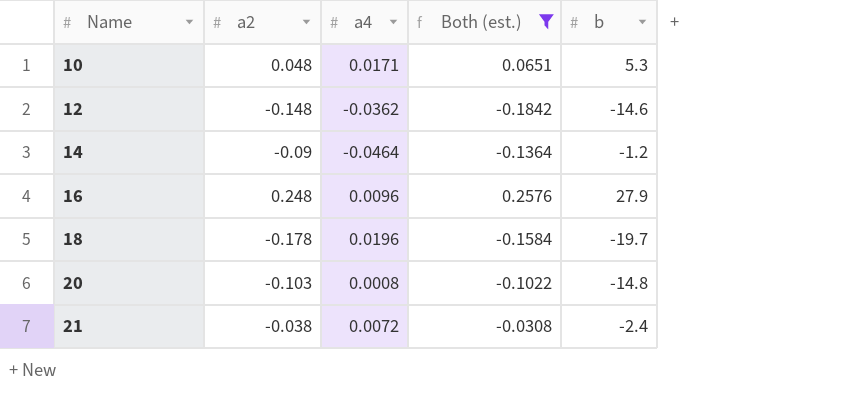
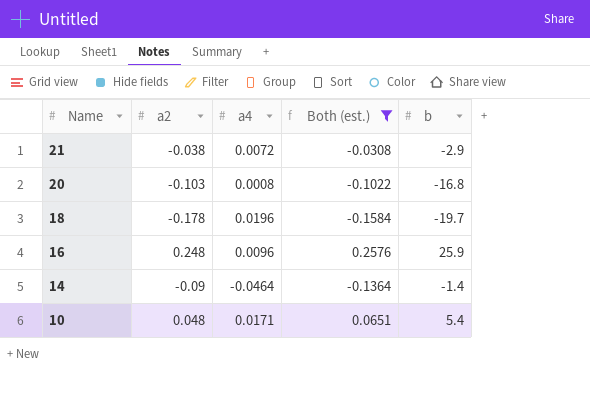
row order: Name ascending -> Name descending
row 12: -0.148 | -0.0362 | -0.1842 | -14.6 -> none
21 | b: -2.4 -> -2.9
20 | b: -14.8 -> -16.8
16 | b: 27.9 -> 25.9
14 | b: -1.2 -> -1.4
10 | b: 5.3 -> 5.4

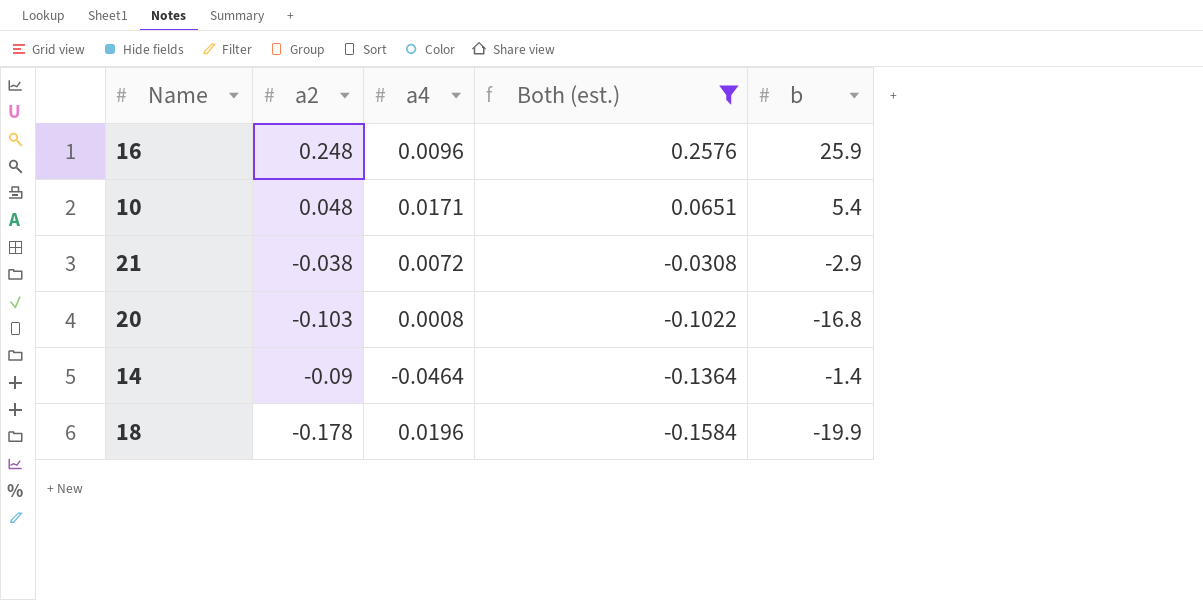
row order: Name descending -> Both (est.) descending
18 | b: -19.7 -> -19.9

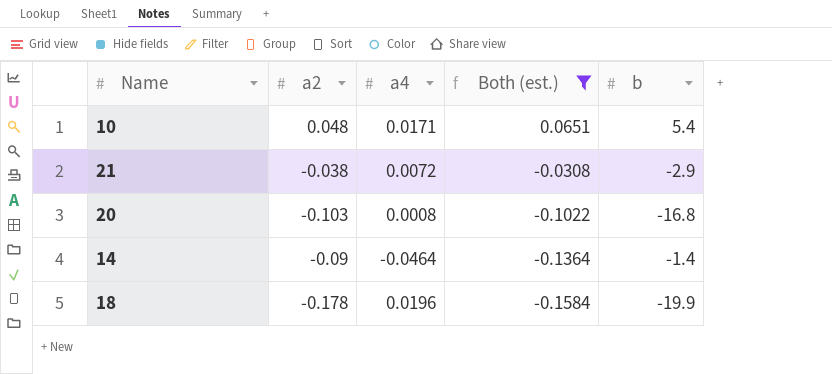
row 16: 0.248 | 0.0096 | 0.2576 | 25.9 -> none

